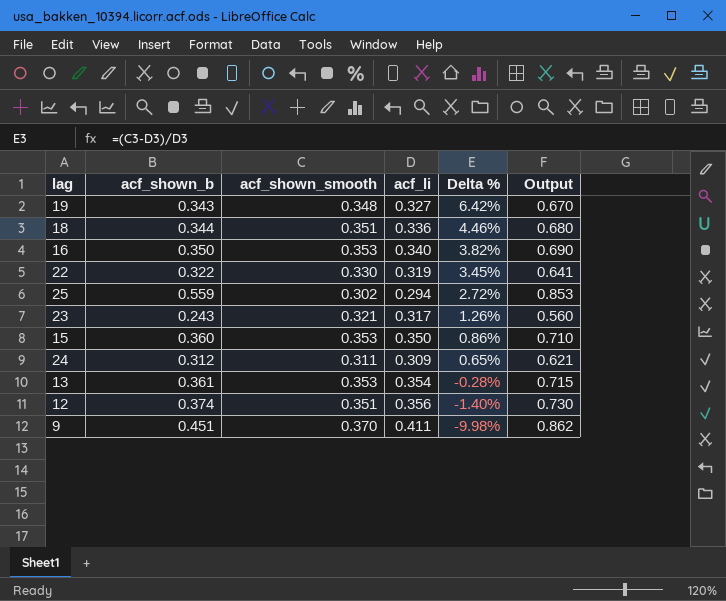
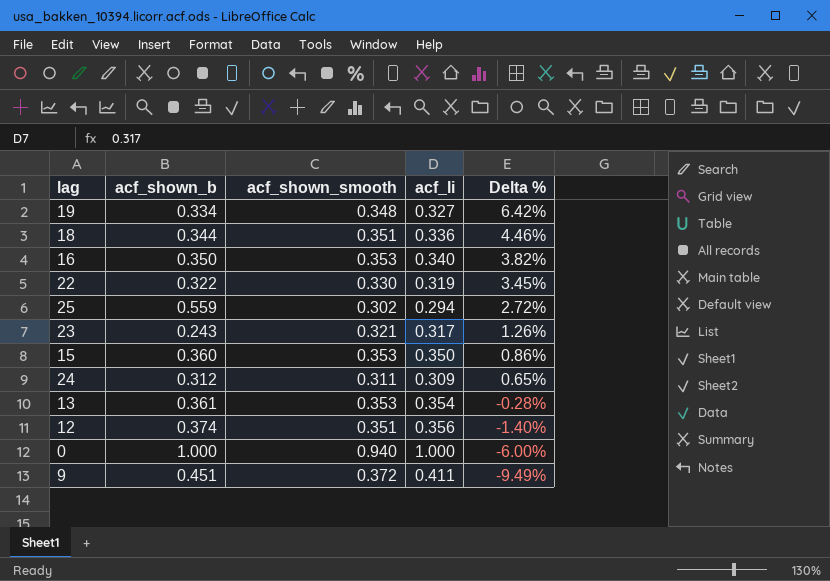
column Output | formula: [acf_shown_b] + [acf_li] -> none
19 | acf_shown_b: 0.343 -> 0.334
row 0: none -> 1.000 | 0.940 | 1.000 | -6.00%
9 | acf_shown_smooth: 0.370 -> 0.372
9 | Delta %: -9.98% -> -9.49%

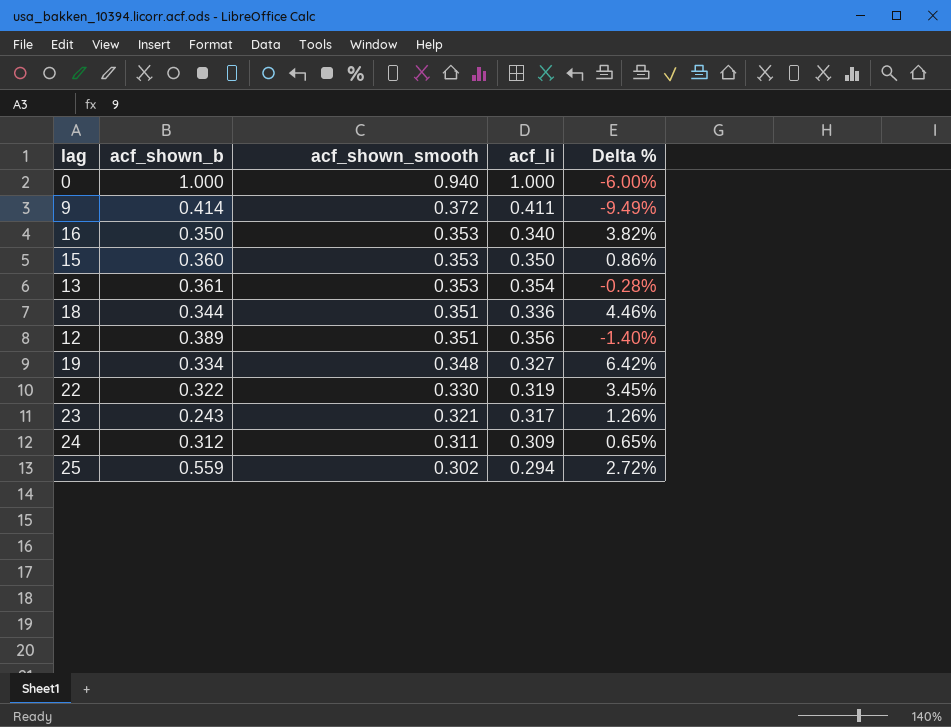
row order: Delta % descending -> acf_shown_smooth descending
9 | acf_shown_b: 0.451 -> 0.414
12 | acf_shown_b: 0.374 -> 0.389

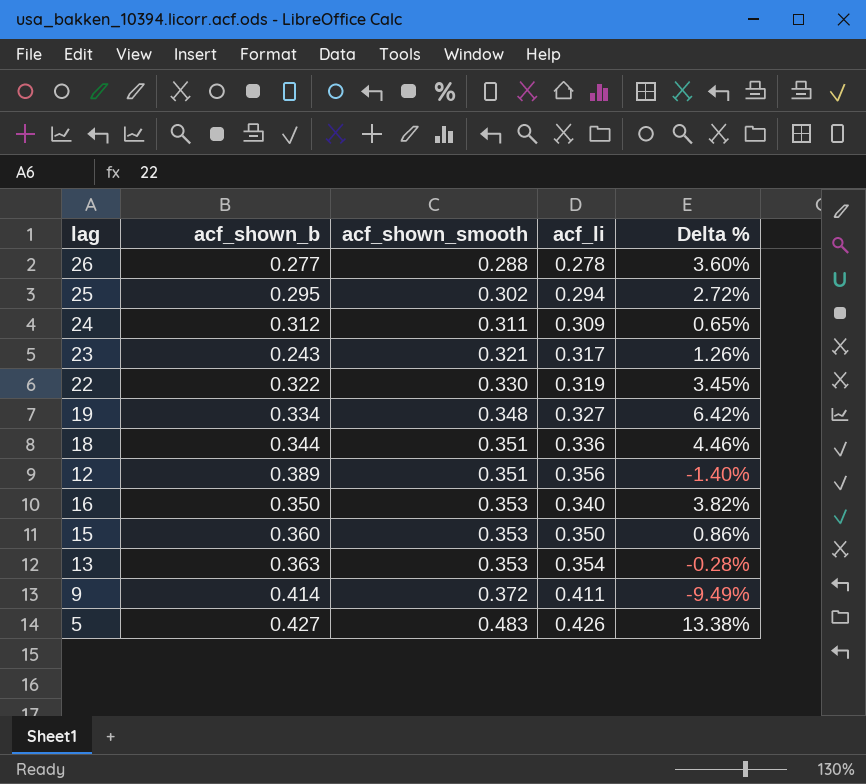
row order: acf_shown_smooth descending -> acf_shown_smooth ascending
row 0: 1.000 | 0.940 | 1.000 | -6.00% -> none
row 26: none -> 0.277 | 0.288 | 0.278 | 3.60%
25 | acf_shown_b: 0.559 -> 0.295
13 | acf_shown_b: 0.361 -> 0.363
row 5: none -> 0.427 | 0.483 | 0.426 | 13.38%

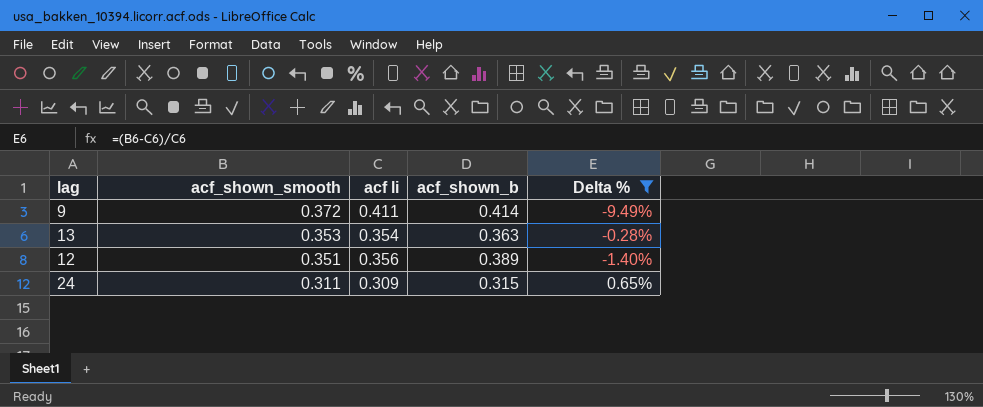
filter: none -> Delta % <= 0.65%
row order: acf_shown_smooth ascending -> acf_shown_smooth descending
column name: acf_li -> acf li
column acf_shown_b | position: 2 -> 4
24 | acf_shown_b: 0.312 -> 0.315

